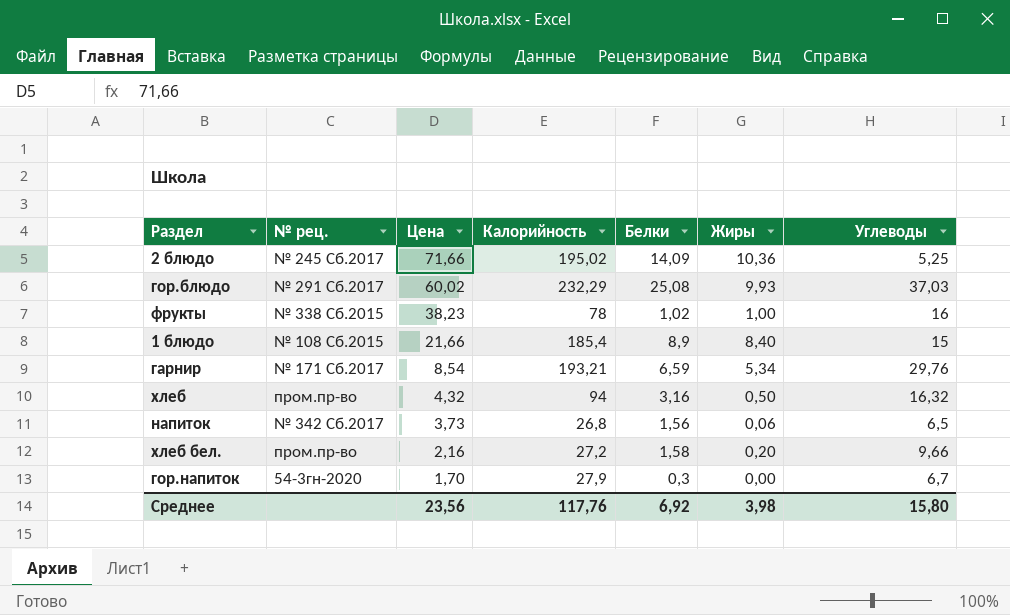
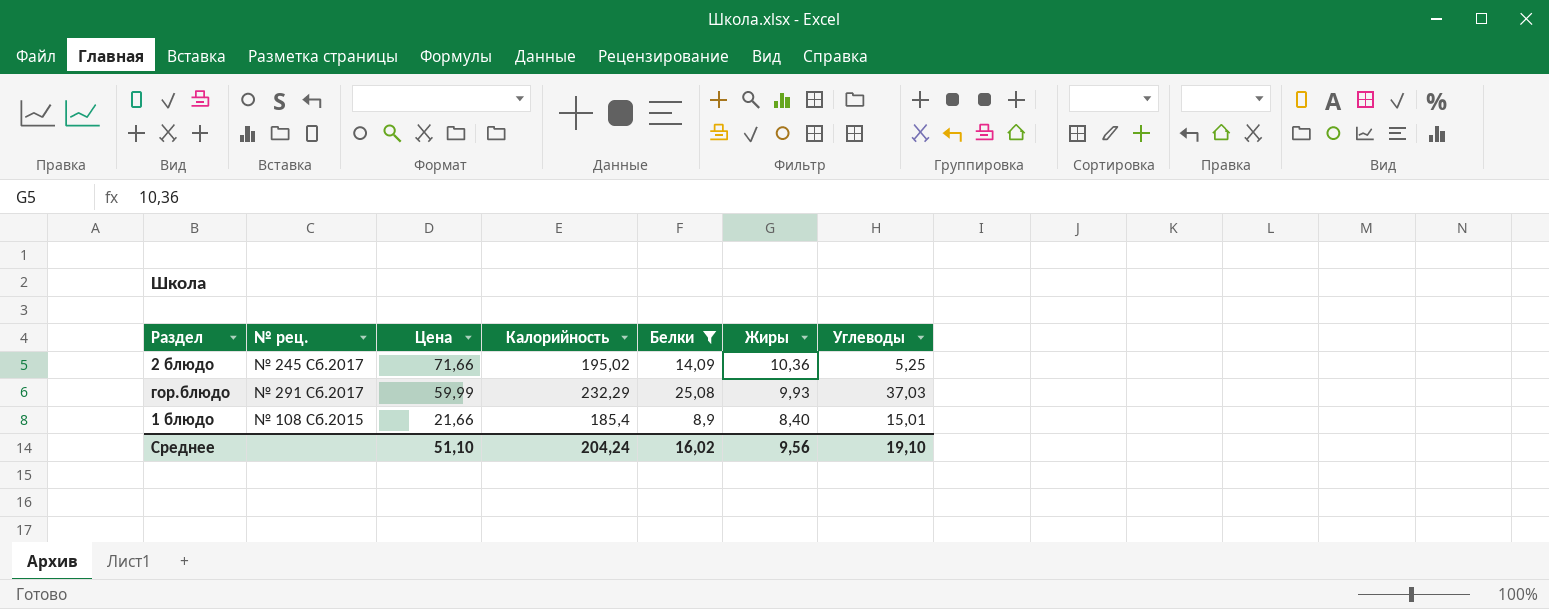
filter: none -> Белки >= 8,9
гор.блюдо | Цена: 60,02 -> 59,99
1 блюдо | Углеводы: 15 -> 15,01
Среднее | Цена: 23,56 -> 51,10
Среднее | Калорийность: 117,76 -> 204,24
Среднее | Белки: 6,92 -> 16,02
Среднее | Жиры: 3,98 -> 9,56
Среднее | Углеводы: 15,80 -> 19,10

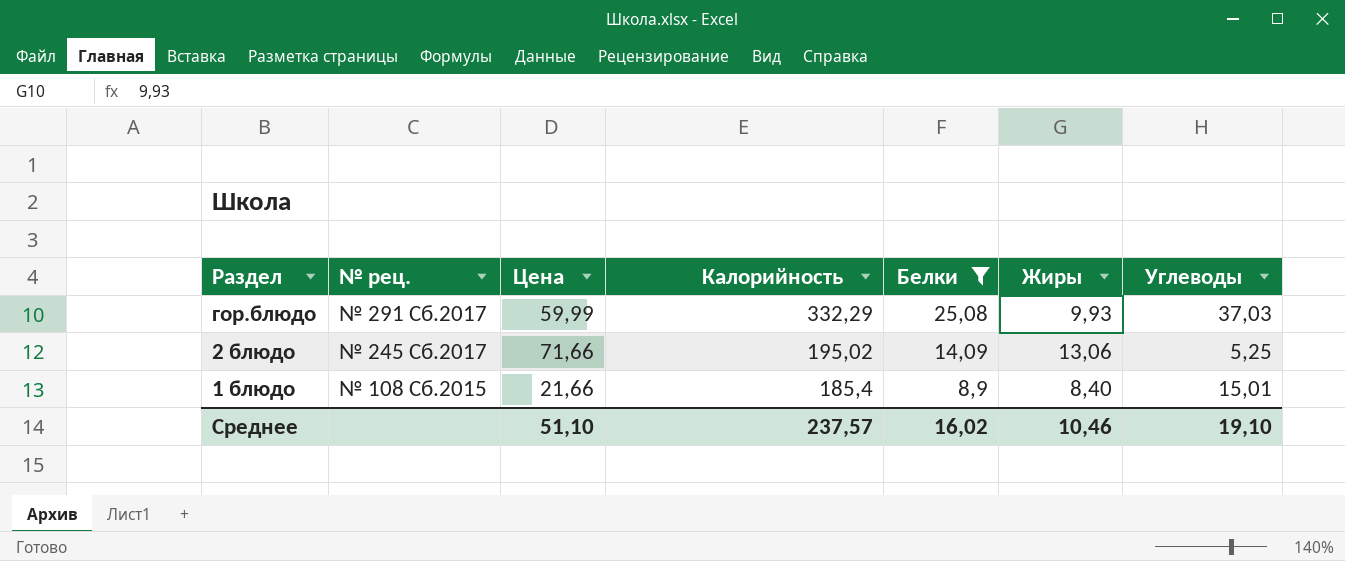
row order: Цена descending -> Раздел descending
гор.блюдо | Калорийность: 232,29 -> 332,29
2 блюдо | Жиры: 10,36 -> 13,06
Среднее | Калорийность: 204,24 -> 237,57
Среднее | Жиры: 9,56 -> 10,46

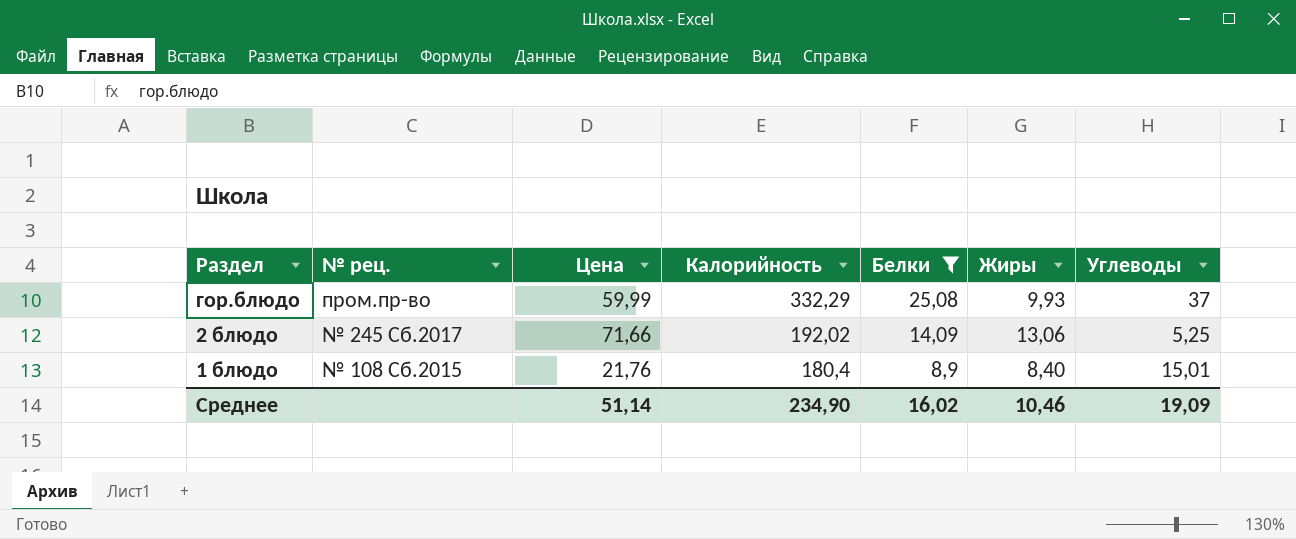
гор.блюдо | № рец.: № 291 Сб.2017 -> пром.пр-во
гор.блюдо | Углеводы: 37,03 -> 37
2 блюдо | Калорийность: 195,02 -> 192,02
1 блюдо | Цена: 21,66 -> 21,76
1 блюдо | Калорийность: 185,4 -> 180,4
Среднее | Цена: 51,10 -> 51,14
Среднее | Калорийность: 237,57 -> 234,90
Среднее | Углеводы: 19,10 -> 19,09

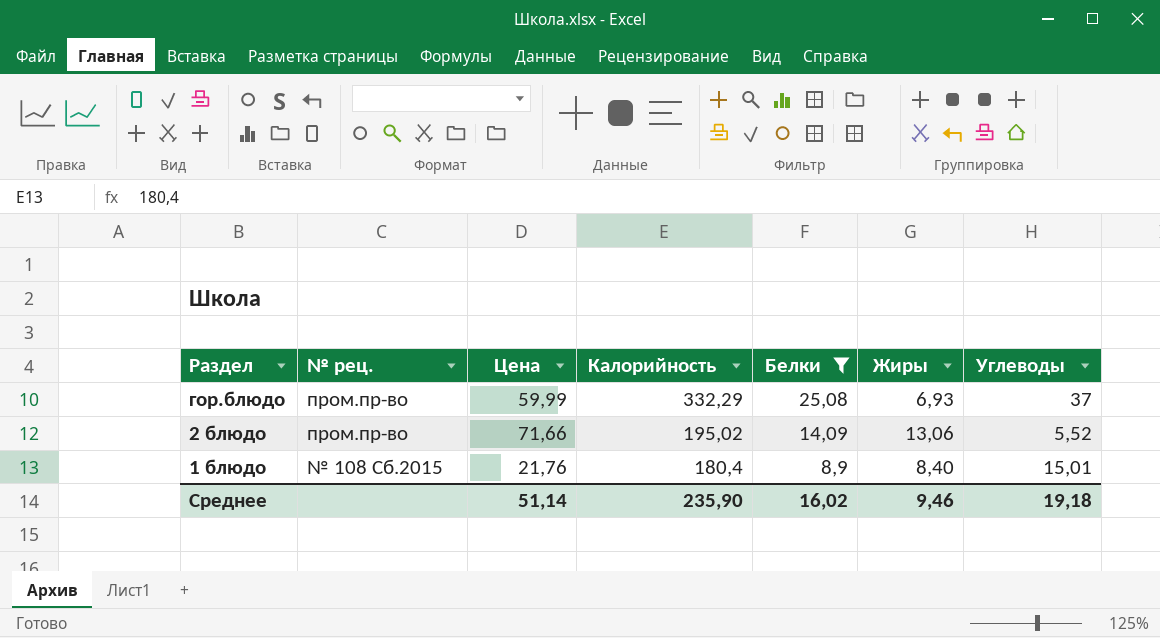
гор.блюдо | Жиры: 9,93 -> 6,93
2 блюдо | № рец.: № 245 Сб.2017 -> пром.пр-во
2 блюдо | Калорийность: 192,02 -> 195,02
2 блюдо | Углеводы: 5,25 -> 5,52
Среднее | Калорийность: 234,90 -> 235,90
Среднее | Жиры: 10,46 -> 9,46
Среднее | Углеводы: 19,09 -> 19,18

